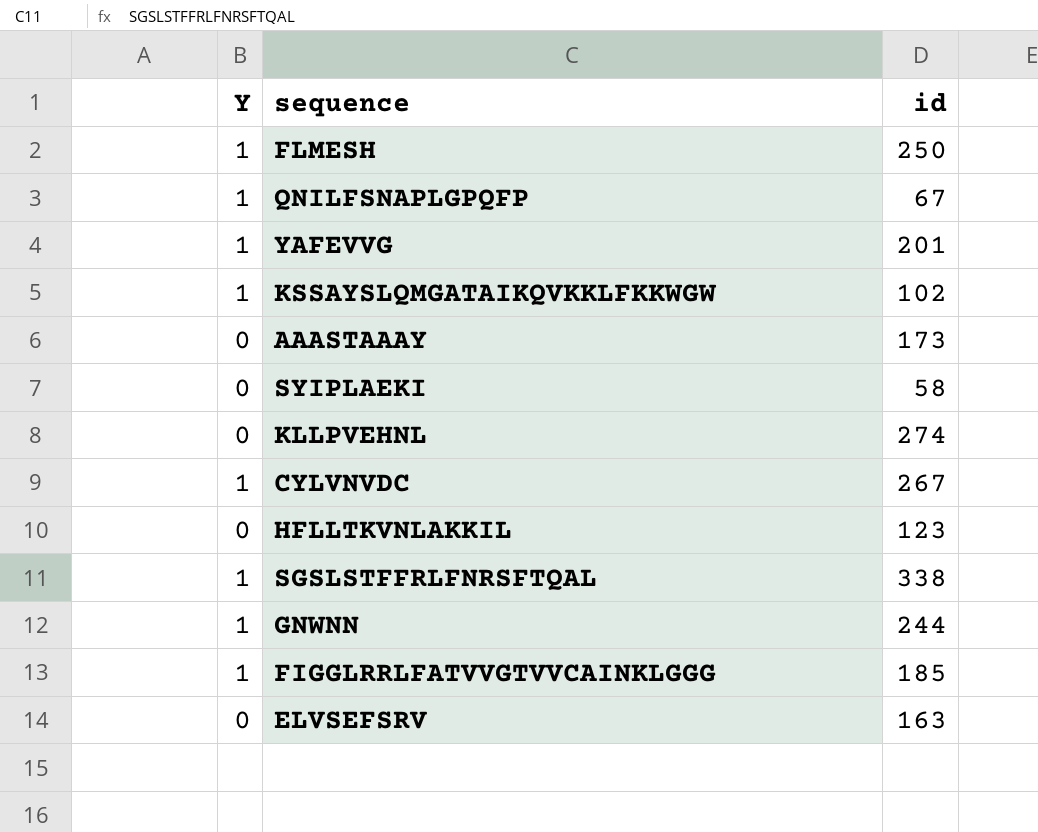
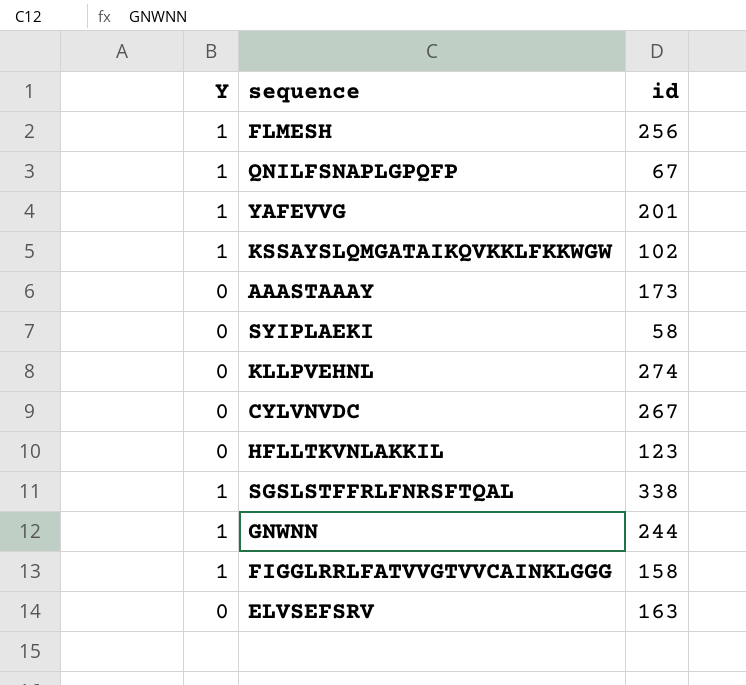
FLMESH | id: 250 -> 256
CYLVNVDC | Y: 1 -> 0
FIGGLRRLFATVVGTVVCAINKLGGG | id: 185 -> 158

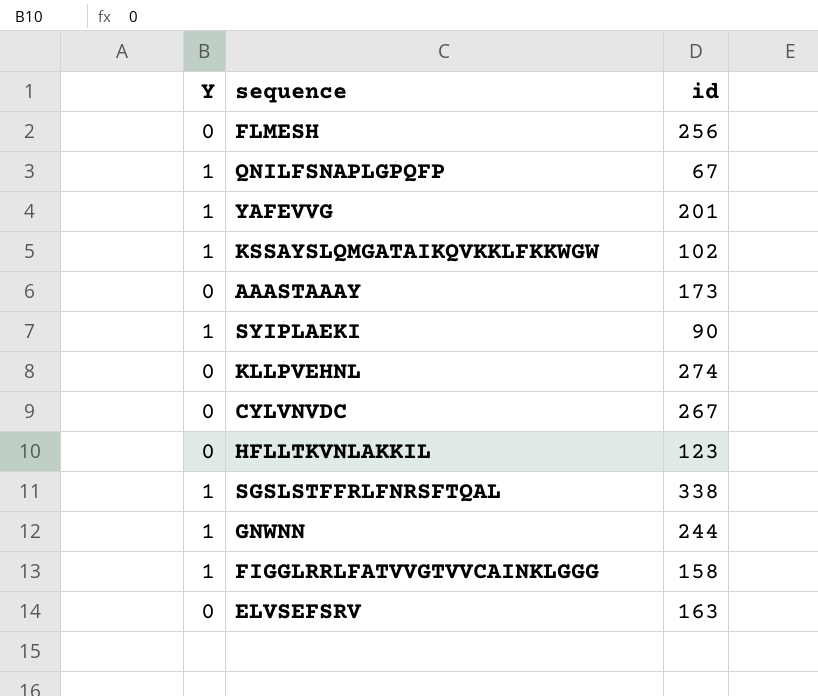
FLMESH | Y: 1 -> 0
SYIPLAEKI | Y: 0 -> 1
SYIPLAEKI | id: 58 -> 90

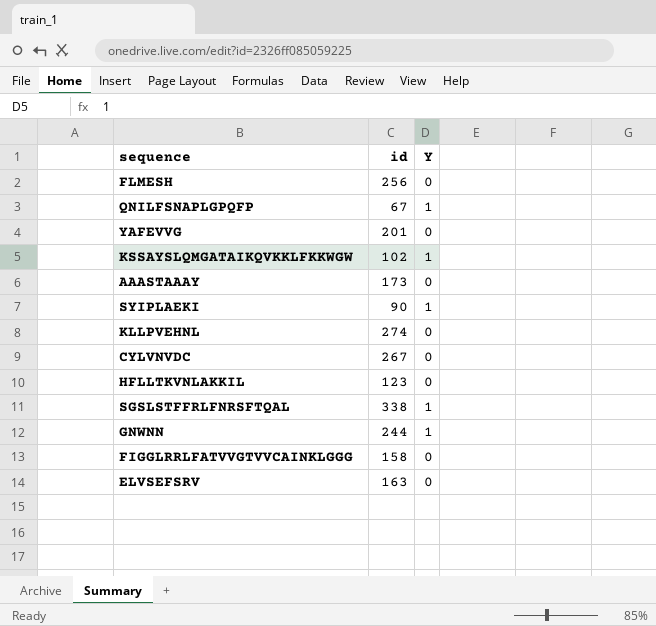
column Y | position: 1 -> 3
YAFEVVG | Y: 1 -> 0
FIGGLRRLFATVVGTVVCAINKLGGG | Y: 1 -> 0

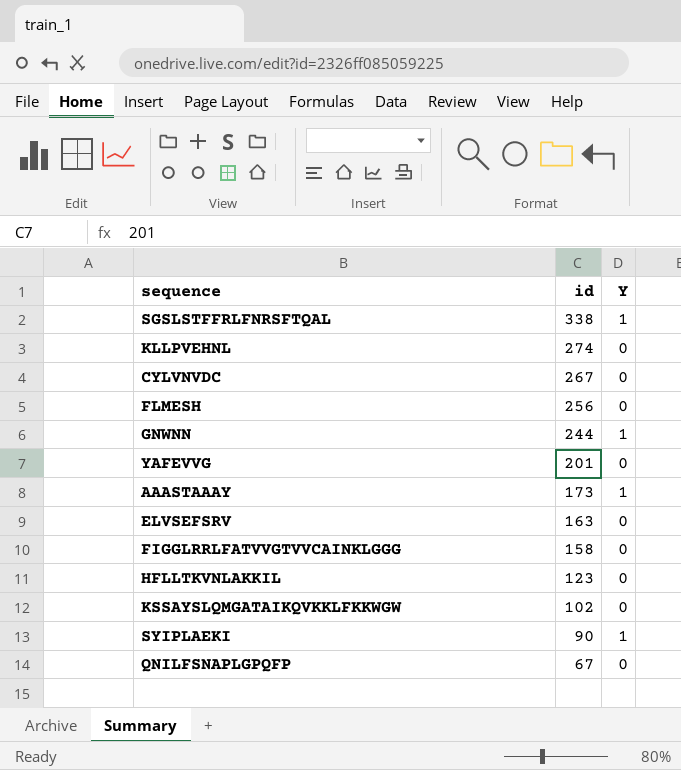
row order: none -> id descending
AAASTAAAY | Y: 0 -> 1
KSSAYSLQMGATAIKQVKKLFKKWGW | Y: 1 -> 0
QNILFSNAPLGPQFP | Y: 1 -> 0

